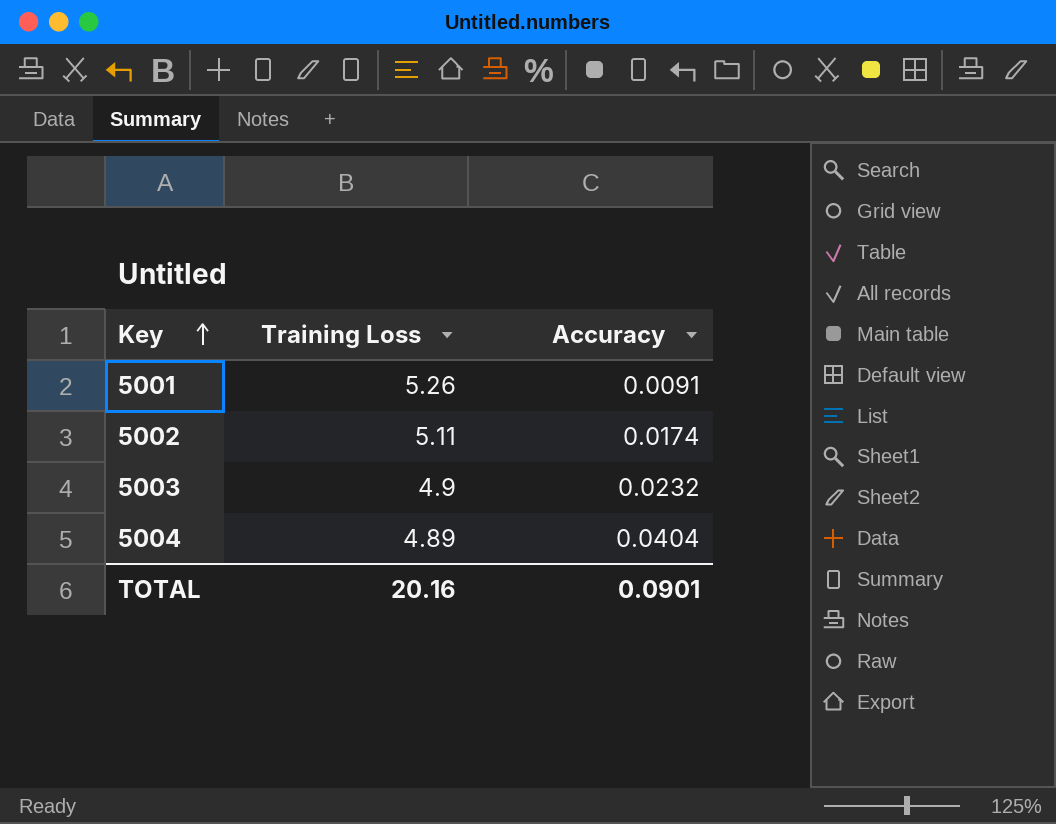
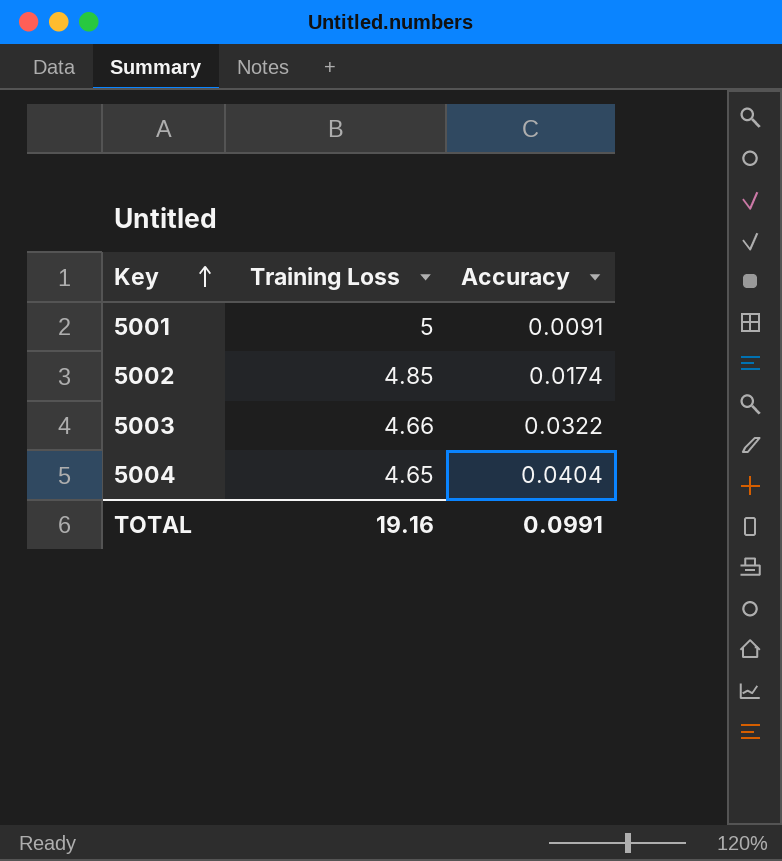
5001 | Training Loss: 5.26 -> 5
5002 | Training Loss: 5.11 -> 4.85
5003 | Training Loss: 4.9 -> 4.66
5003 | Accuracy: 0.0232 -> 0.0322
5004 | Training Loss: 4.89 -> 4.65
TOTAL | Training Loss: 20.16 -> 19.16
TOTAL | Accuracy: 0.0901 -> 0.0991

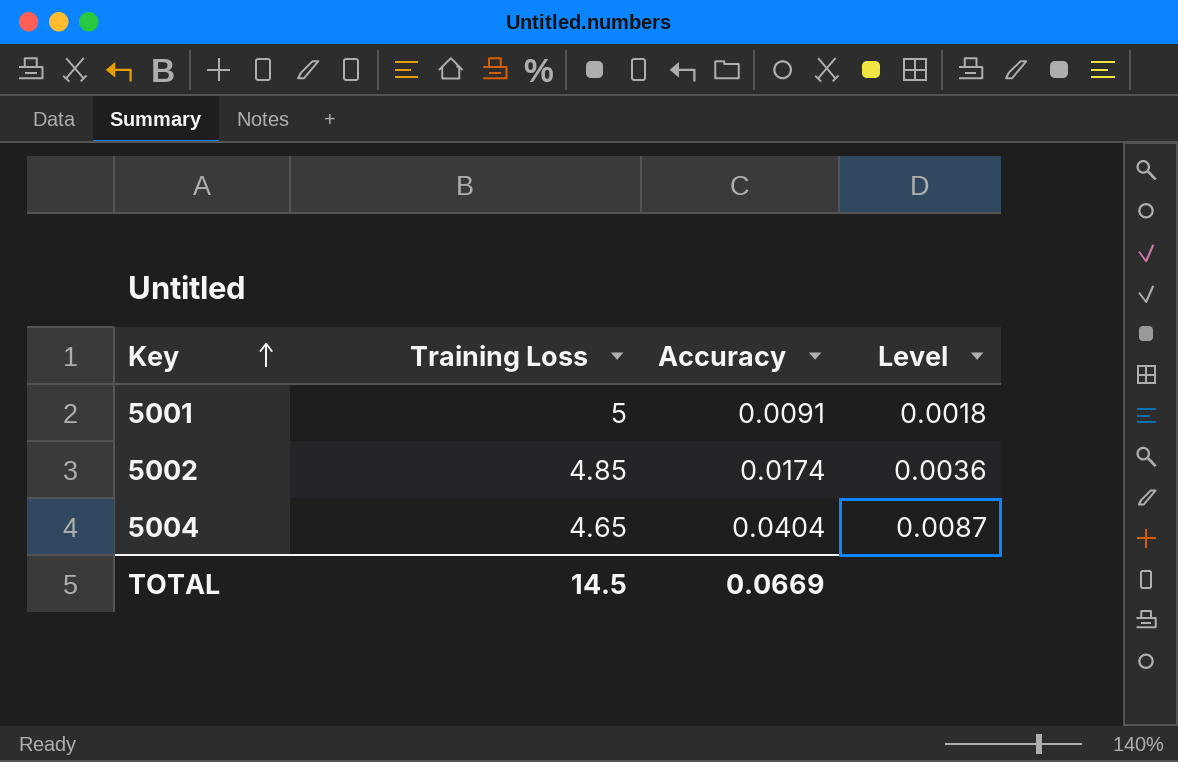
column Level | formula: none -> [Accuracy] / [Training Loss]
row 5003: 4.66 | 0.0322 -> none
TOTAL | Training Loss: 19.16 -> 14.5
TOTAL | Accuracy: 0.0991 -> 0.0669

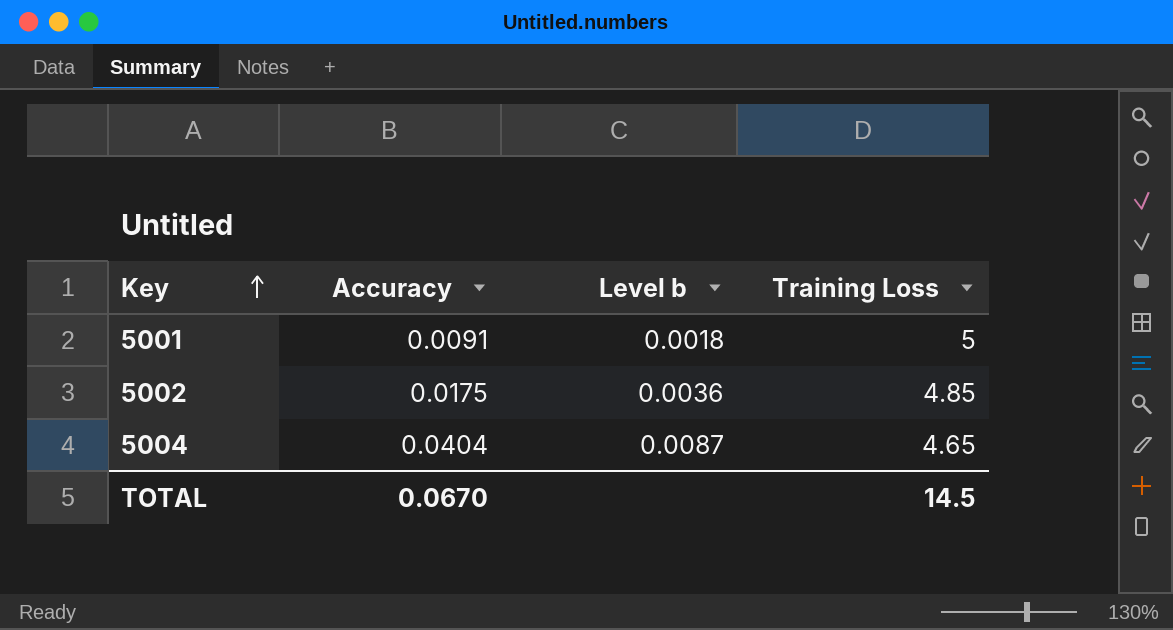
column name: Level -> Level b
column Training Loss | position: 2 -> 4
5002 | Accuracy: 0.0174 -> 0.0175
TOTAL | Accuracy: 0.0669 -> 0.0670

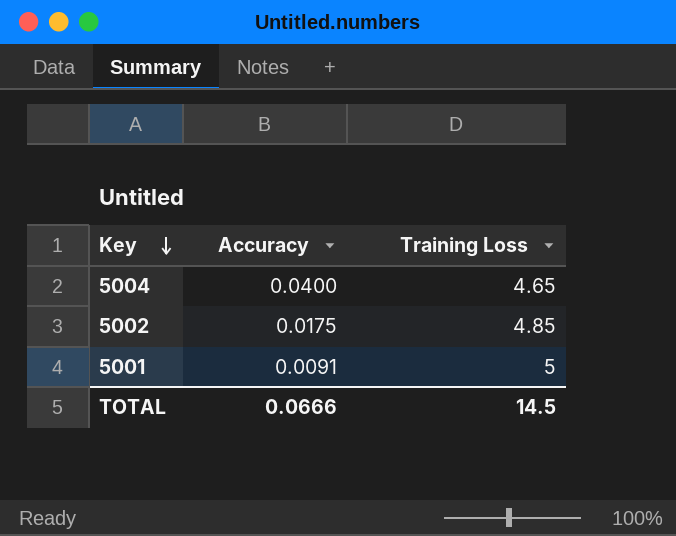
row order: Key ascending -> Key descending
column Level b | formula: [Accuracy] / [Training Loss] -> none
5004 | Accuracy: 0.0404 -> 0.0400
TOTAL | Accuracy: 0.0670 -> 0.0666

